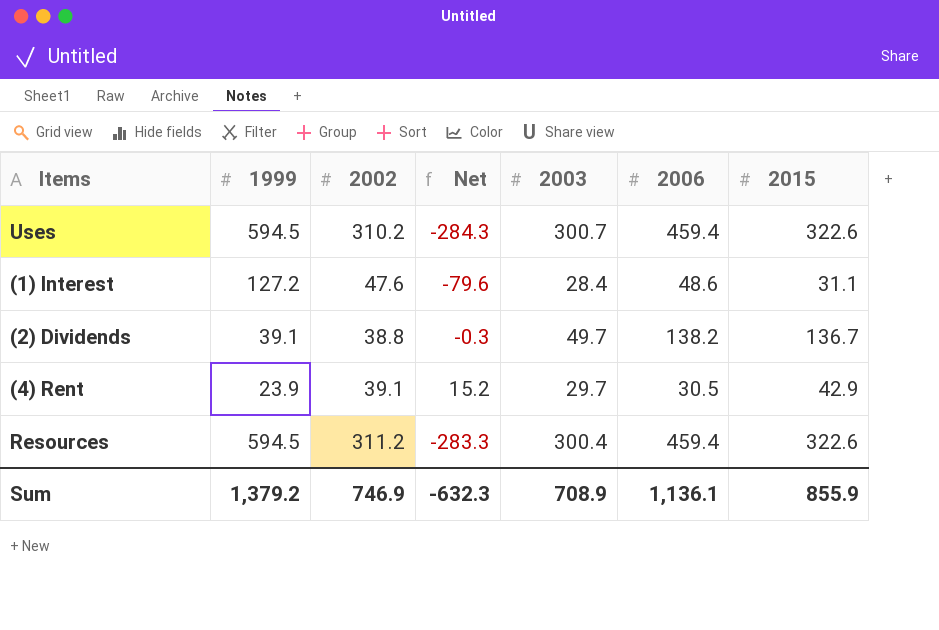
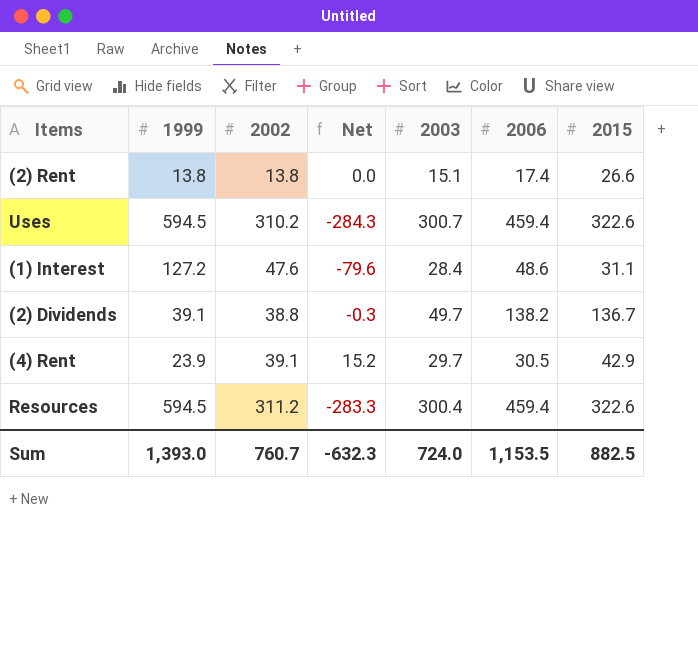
row (2) Rent: none -> 13.8 | 13.8 | 0.0 | 15.1 | 17.4 | 26.6
Sum | 1999: 1,379.2 -> 1,393.0
Sum | 2002: 746.9 -> 760.7
Sum | 2003: 708.9 -> 724.0
Sum | 2006: 1,136.1 -> 1,153.5
Sum | 2015: 855.9 -> 882.5

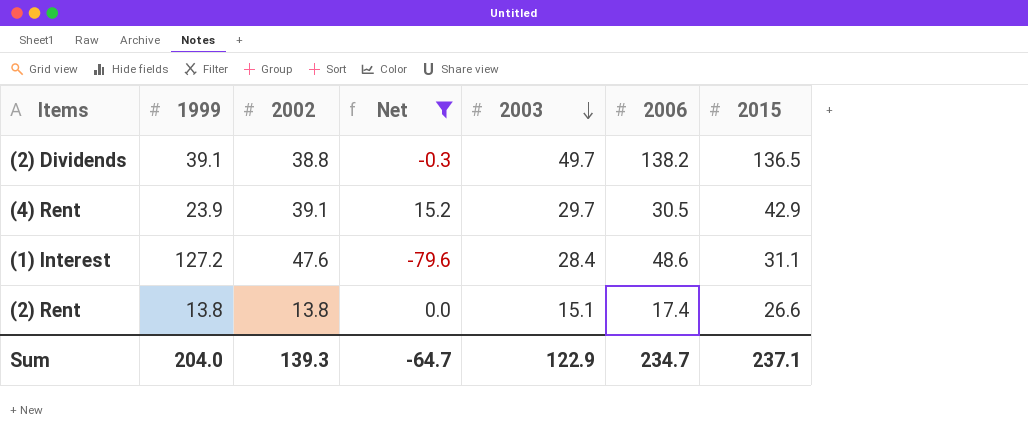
filter: none -> Net >= -79.6
row order: none -> 2003 descending
(2) Dividends | 2015: 136.7 -> 136.5
Sum | 1999: 1,393.0 -> 204.0
Sum | 2002: 760.7 -> 139.3
Sum | Net: -632.3 -> -64.7
Sum | 2003: 724.0 -> 122.9
Sum | 2006: 1,153.5 -> 234.7
Sum | 2015: 882.5 -> 237.1

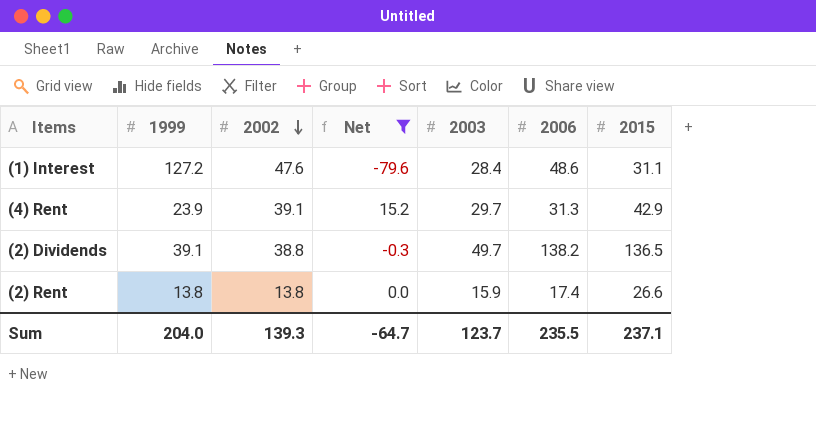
row order: 2003 descending -> 2002 descending
(4) Rent | 2006: 30.5 -> 31.3
(2) Rent | 2003: 15.1 -> 15.9
Sum | 2003: 122.9 -> 123.7
Sum | 2006: 234.7 -> 235.5

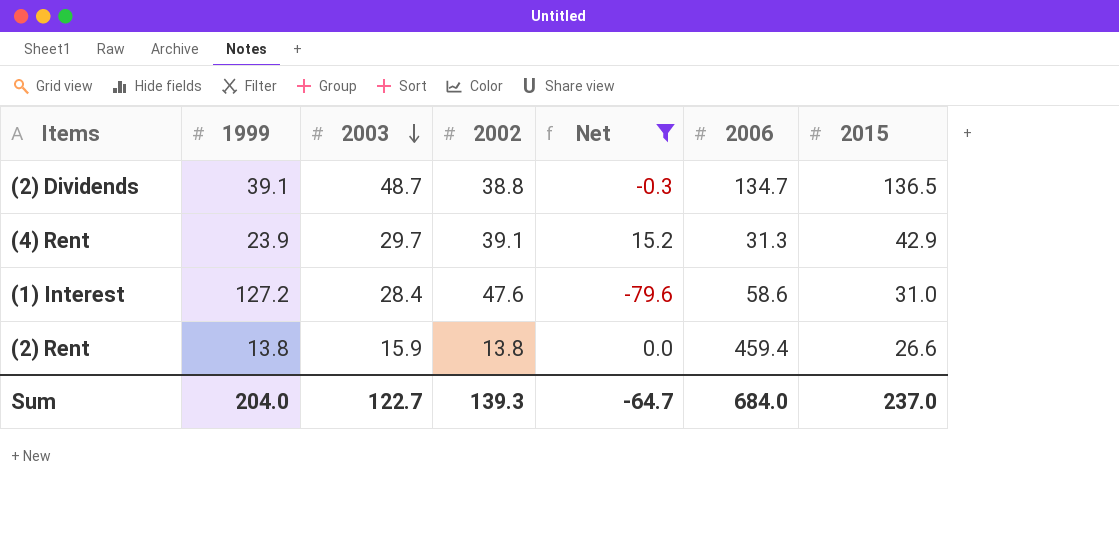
row order: 2002 descending -> 2003 descending
column 2003 | position: 5 -> 3
(2) Dividends | 2003: 49.7 -> 48.7
(2) Dividends | 2006: 138.2 -> 134.7
(1) Interest | 2006: 48.6 -> 58.6
(1) Interest | 2015: 31.1 -> 31.0
(2) Rent | 2006: 17.4 -> 459.4
Sum | 2003: 123.7 -> 122.7
Sum | 2006: 235.5 -> 684.0
Sum | 2015: 237.1 -> 237.0

